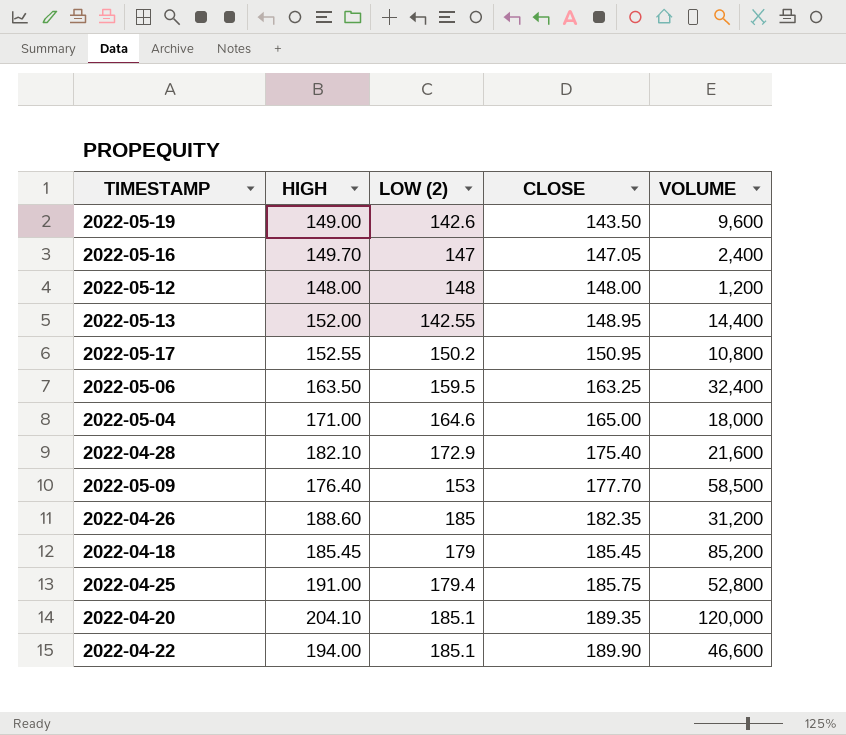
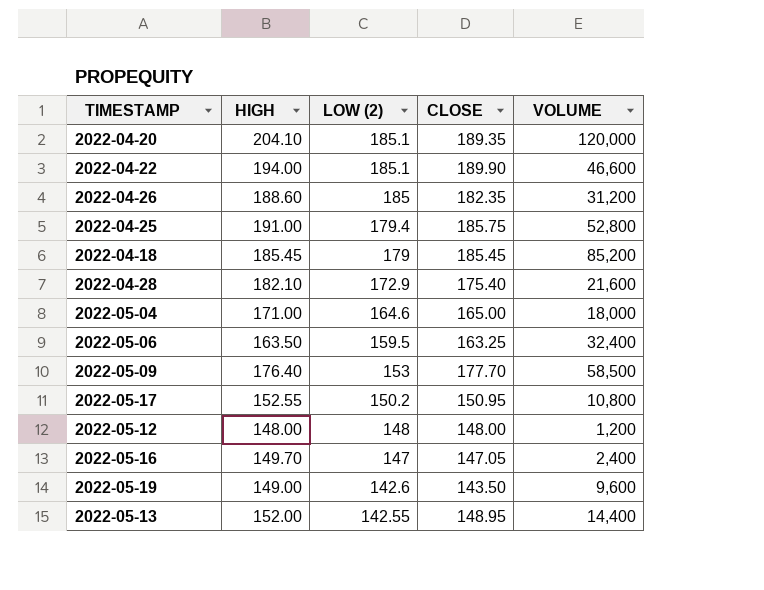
row order: CLOSE ascending -> LOW (2) descending

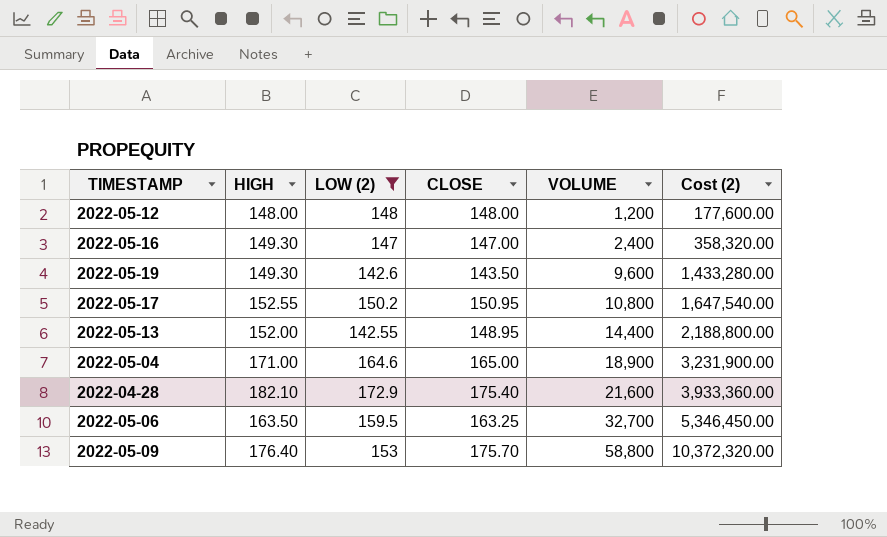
filter: none -> LOW (2) <= 172.9
row order: LOW (2) descending -> VOLUME ascending
column Cost (2) | formula: none -> [HIGH] * [VOLUME]
2022-05-16 | HIGH: 149.70 -> 149.30
2022-05-16 | CLOSE: 147.05 -> 147.00
2022-05-19 | HIGH: 149.00 -> 149.30
2022-05-04 | VOLUME: 18,000 -> 18,900
2022-05-06 | VOLUME: 32,400 -> 32,700
2022-05-09 | CLOSE: 177.70 -> 175.70
2022-05-09 | VOLUME: 58,500 -> 58,800

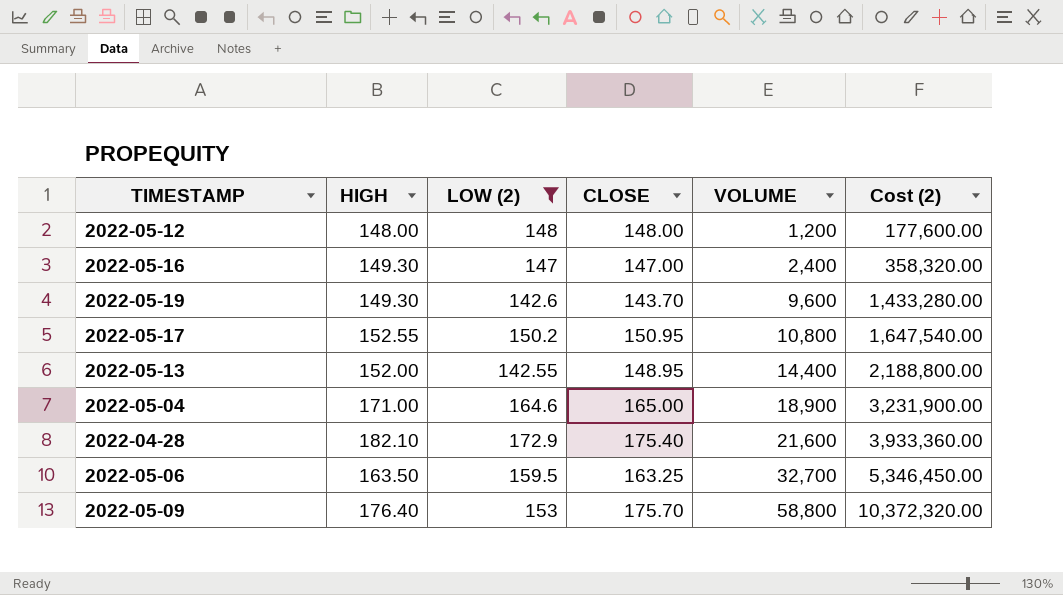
2022-05-19 | CLOSE: 143.50 -> 143.70

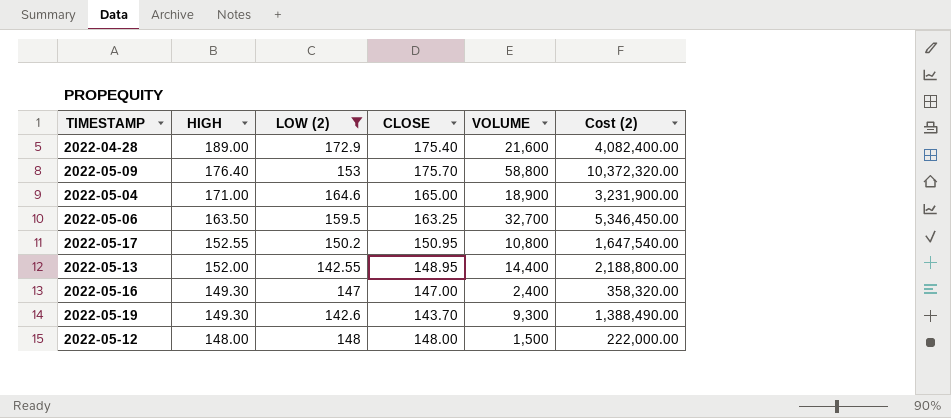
row order: VOLUME ascending -> HIGH descending
2022-04-28 | HIGH: 182.10 -> 189.00
2022-04-28 | Cost (2): 3,933,360.00 -> 4,082,400.00
2022-05-19 | VOLUME: 9,600 -> 9,300
2022-05-19 | Cost (2): 1,433,280.00 -> 1,388,490.00
2022-05-12 | VOLUME: 1,200 -> 1,500
2022-05-12 | Cost (2): 177,600.00 -> 222,000.00

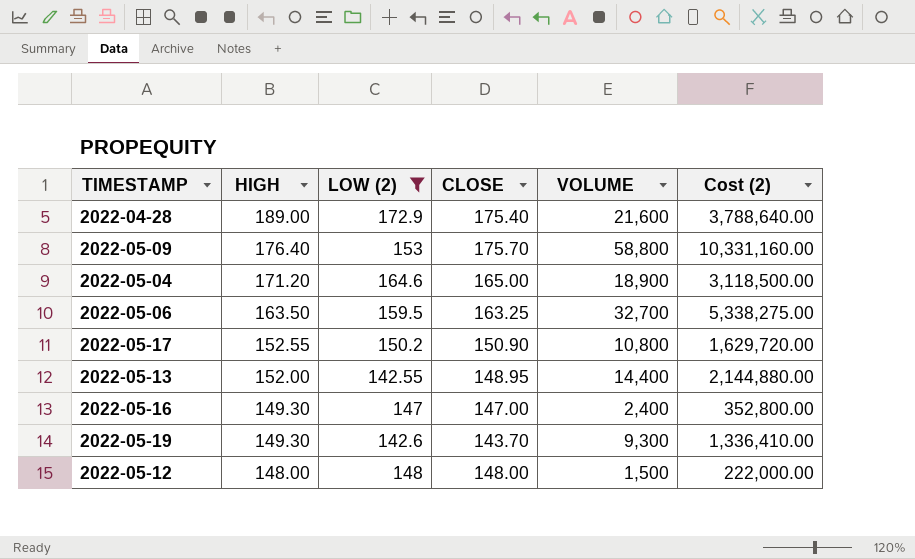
column Cost (2) | formula: [HIGH] * [VOLUME] -> [CLOSE] * [VOLUME]
2022-05-04 | HIGH: 171.00 -> 171.20
2022-05-17 | CLOSE: 150.95 -> 150.90

